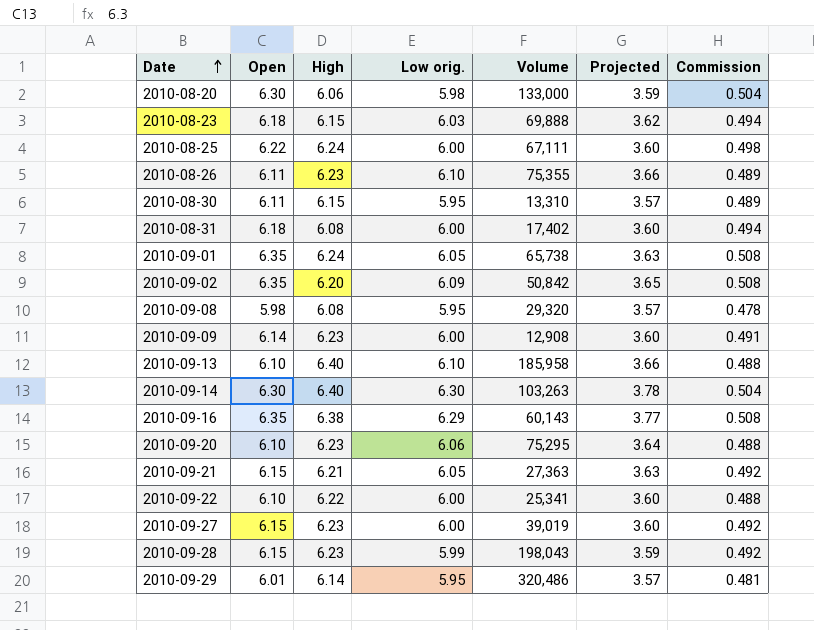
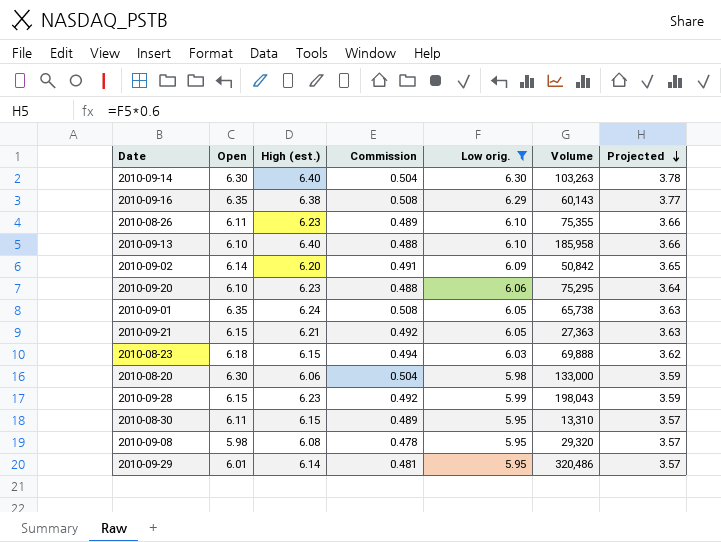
filter: none -> Low orig. != 6.00
row order: Date ascending -> Projected descending
column name: High -> High (est.)
column Commission | position: 7 -> 4
2010-09-02 | Open: 6.35 -> 6.14
2010-09-02 | Commission: 0.508 -> 0.491

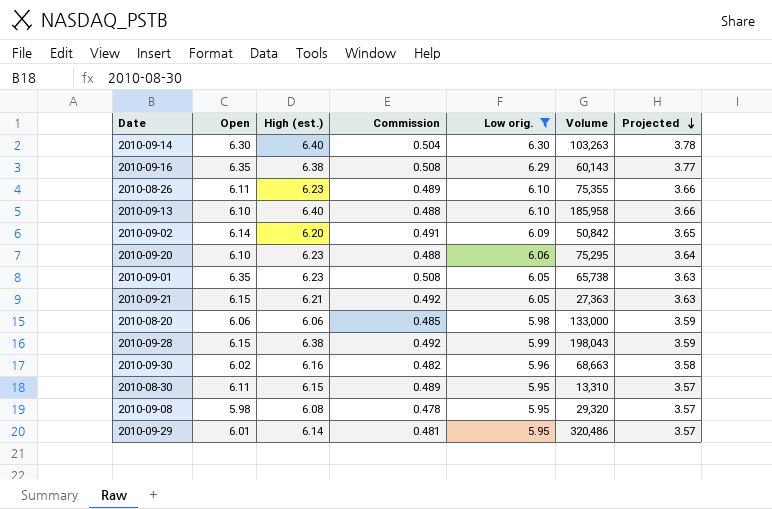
row 2010-08-23: 6.18 | 6.15 | 0.494 | 6.03 | 69,888 | 3.62 -> none
2010-09-01 | High (est.): 6.24 -> 6.23
2010-08-20 | Open: 6.30 -> 6.06
2010-08-20 | Commission: 0.504 -> 0.485
2010-09-28 | High (est.): 6.23 -> 6.38
row 2010-09-30: none -> 6.02 | 6.16 | 0.482 | 5.96 | 68,663 | 3.58

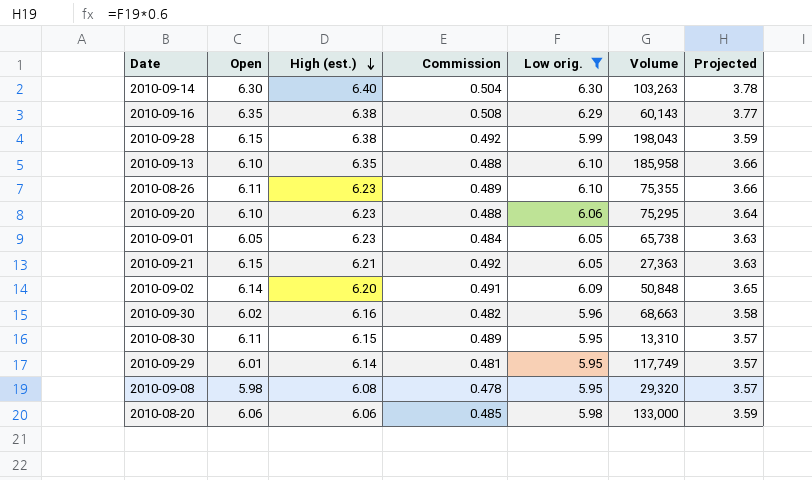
row order: Projected descending -> High (est.) descending
2010-09-13 | High (est.): 6.40 -> 6.35
2010-09-01 | Open: 6.35 -> 6.05
2010-09-01 | Commission: 0.508 -> 0.484
2010-09-02 | Volume: 50,842 -> 50,848
2010-09-29 | Volume: 320,486 -> 117,749

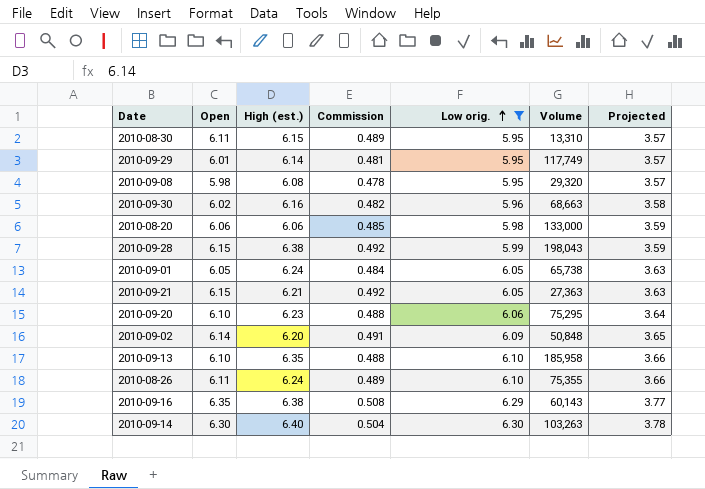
row order: High (est.) descending -> Low orig. ascending
2010-09-01 | High (est.): 6.23 -> 6.24
2010-08-26 | High (est.): 6.23 -> 6.24

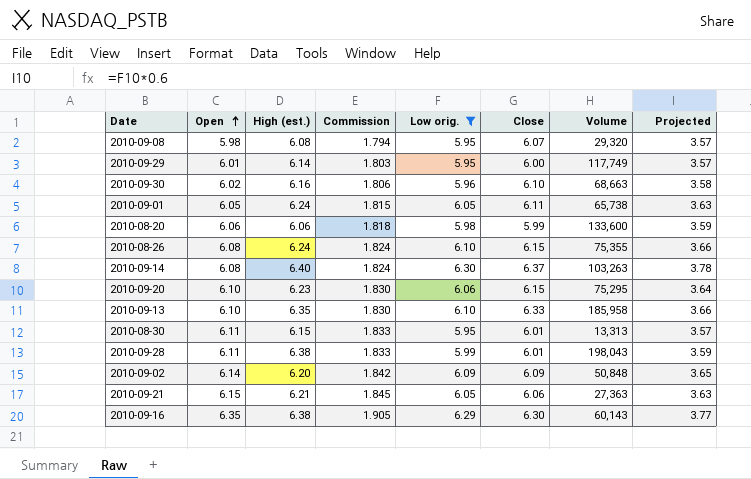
row order: Low orig. ascending -> Open ascending
column Commission | formula: [Open] * 0.08 -> [Open] * 0.3
column Close | position: none -> 6
2010-08-20 | Volume: 133,000 -> 133,600
2010-08-26 | Open: 6.11 -> 6.08
2010-09-14 | Open: 6.30 -> 6.08
2010-08-30 | Volume: 13,310 -> 13,313
2010-09-28 | Open: 6.15 -> 6.11

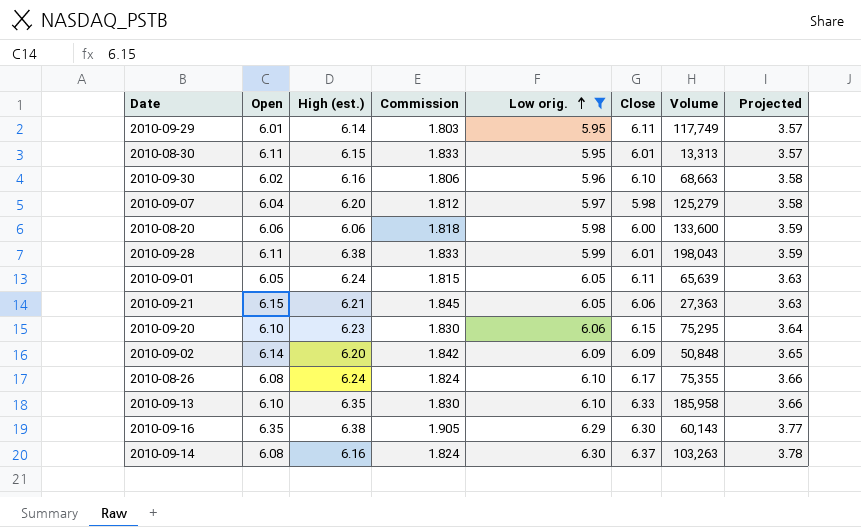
row order: Open ascending -> Low orig. ascending
row 2010-09-08: 5.98 | 6.08 | 1.794 | 5.95 | 6.07 | 29,320 | 3.57 -> none
2010-09-29 | Close: 6.00 -> 6.11
row 2010-09-07: none -> 6.04 | 6.20 | 1.812 | 5.97 | 5.98 | 125,279 | 3.58
2010-08-20 | Close: 5.99 -> 6.00
2010-09-01 | Volume: 65,738 -> 65,639
2010-08-26 | Close: 6.15 -> 6.17
2010-09-14 | High (est.): 6.40 -> 6.16

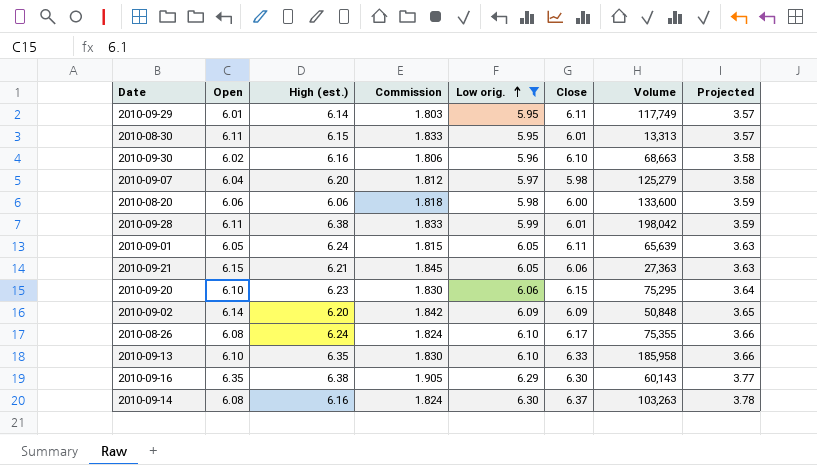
2010-09-28 | Volume: 198,043 -> 198,042

